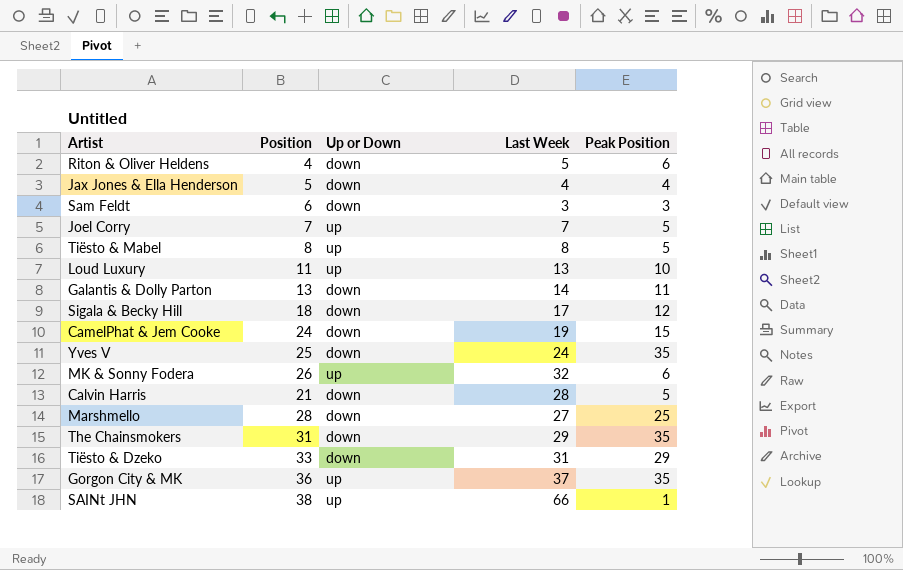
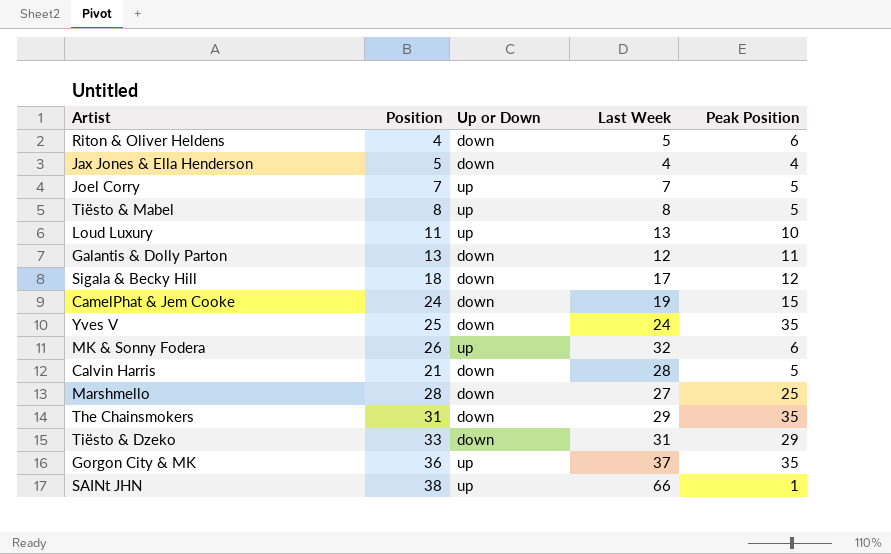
row Sam Feldt: 6 | down | 3 | 3 -> none
Galantis & Dolly Parton | Last Week: 14 -> 12

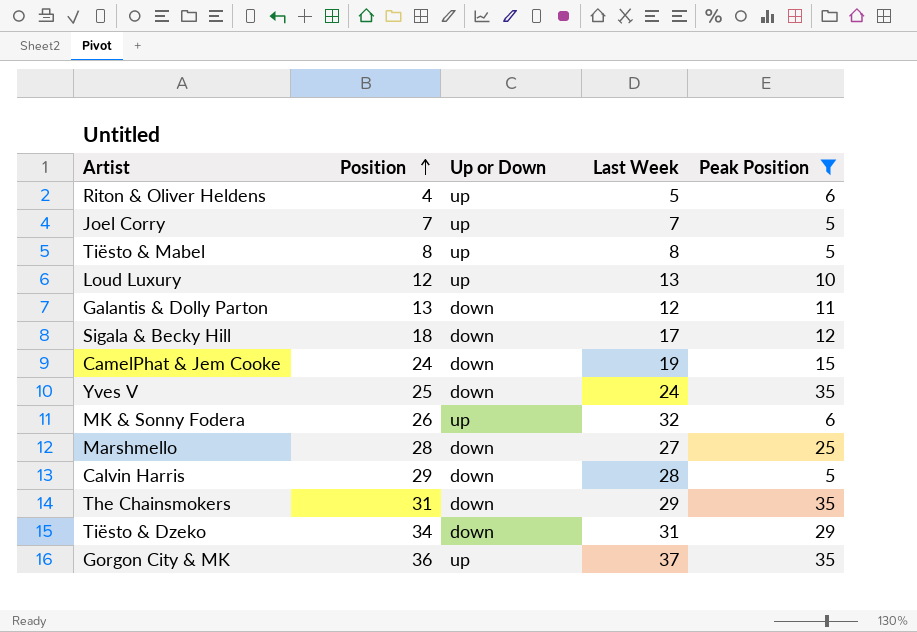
filter: none -> Peak Position >= 5
row order: none -> Position ascending
Riton & Oliver Heldens | Up or Down: down -> up
Loud Luxury | Position: 11 -> 12
Calvin Harris | Position: 21 -> 29
Tiësto & Dzeko | Position: 33 -> 34

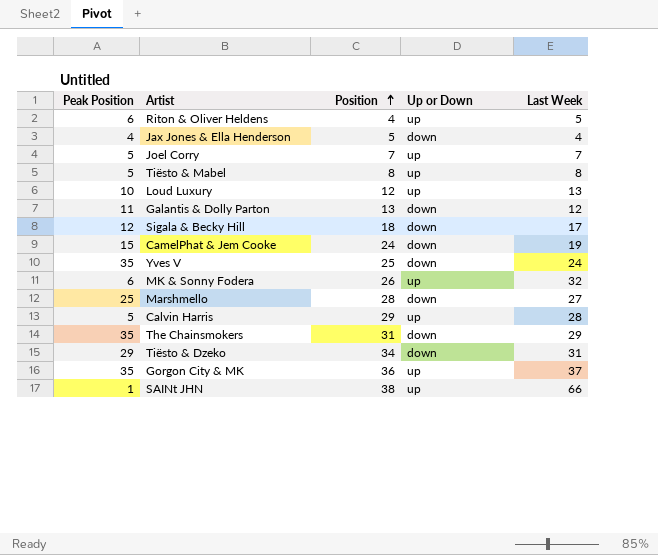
filter: Peak Position >= 5 -> none
column Peak Position | position: 5 -> 1
Calvin Harris | Up or Down: down -> up

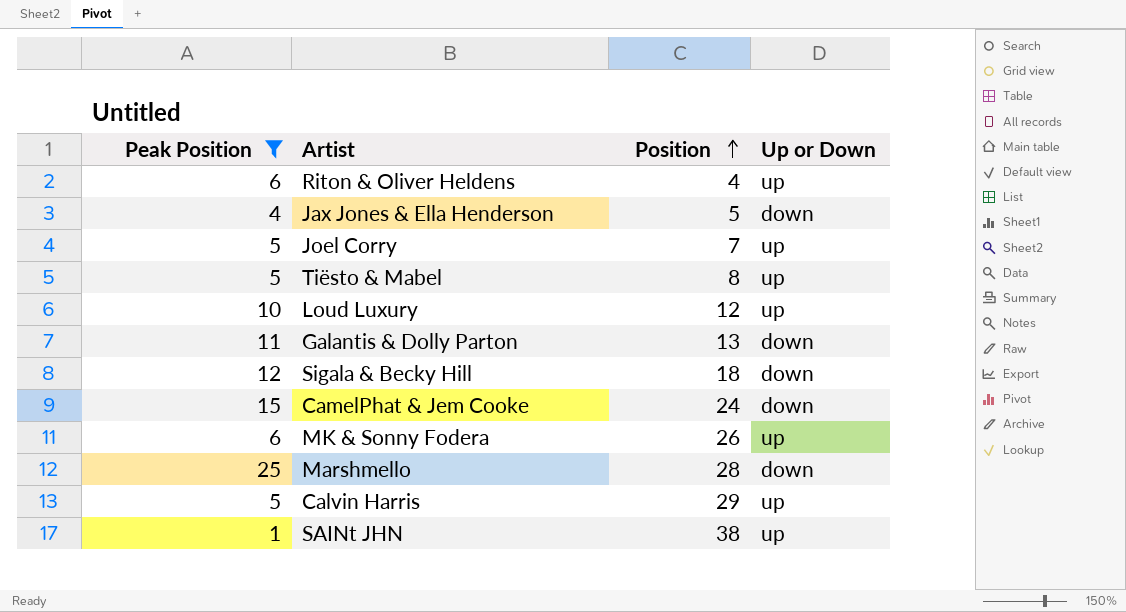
filter: none -> Peak Position <= 25
column Last Week | position: 5 -> none

